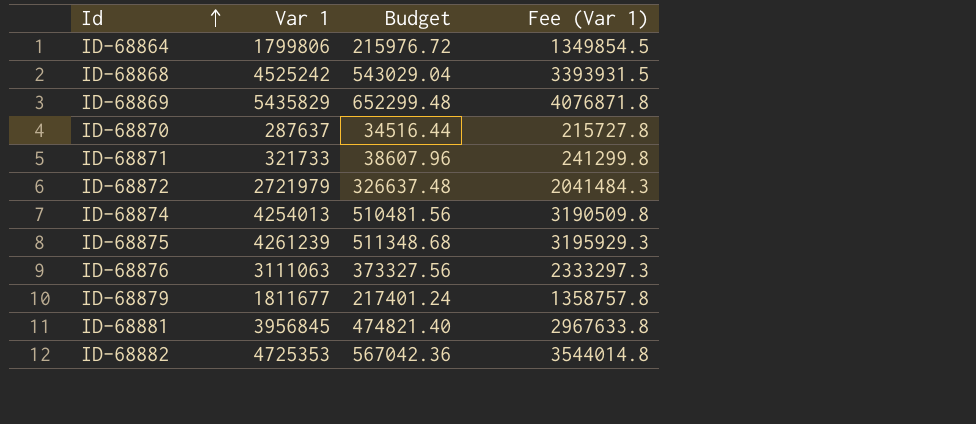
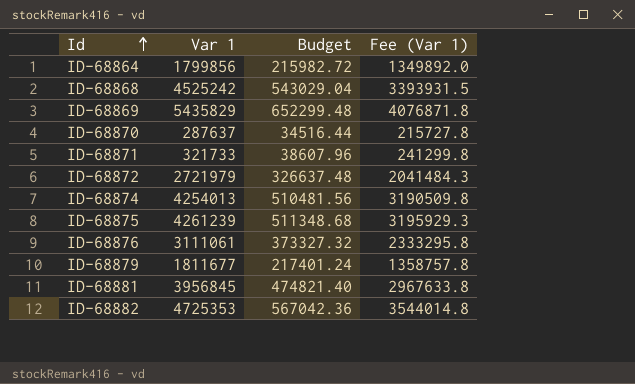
ID-68864 | Var 1: 1799806 -> 1799856
ID-68864 | Budget: 215976.72 -> 215982.72
ID-68864 | Fee (Var 1): 1349854.5 -> 1349892.0
ID-68876 | Var 1: 3111063 -> 3111061
ID-68876 | Budget: 373327.56 -> 373327.32
ID-68876 | Fee (Var 1): 2333297.3 -> 2333295.8

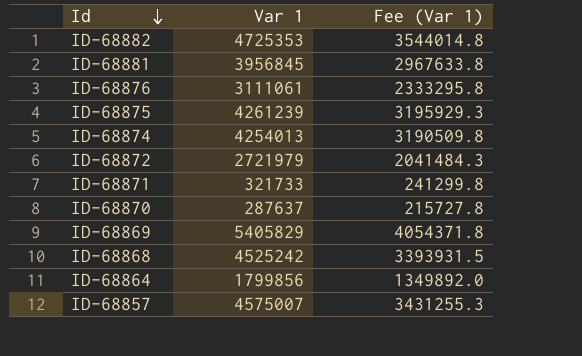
row order: Id ascending -> Id descending
column Budget | formula: [Var 1] * 0.12 -> none
row ID-68879: 1811677 | 217401.24 | 1358757.8 -> none
ID-68869 | Var 1: 5435829 -> 5405829
ID-68869 | Fee (Var 1): 4076871.8 -> 4054371.8
row ID-68857: none -> 4575007 | 3431255.3

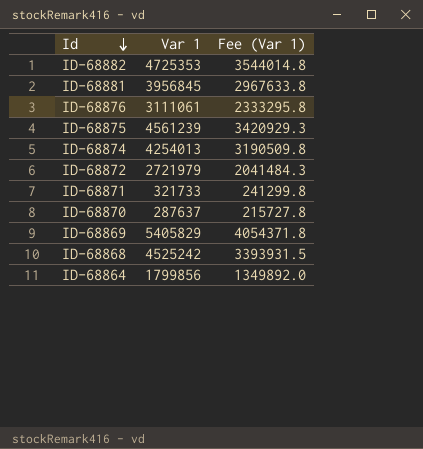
row ID-68857: 4575007 | 3431255.3 -> none
ID-68875 | Var 1: 4261239 -> 4561239
ID-68875 | Fee (Var 1): 3195929.3 -> 3420929.3

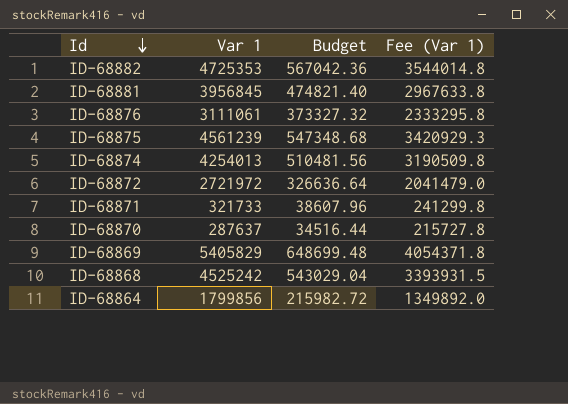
column Budget | formula: none -> [Var 1] * 0.12
ID-68872 | Var 1: 2721979 -> 2721972
ID-68872 | Fee (Var 1): 2041484.3 -> 2041479.0

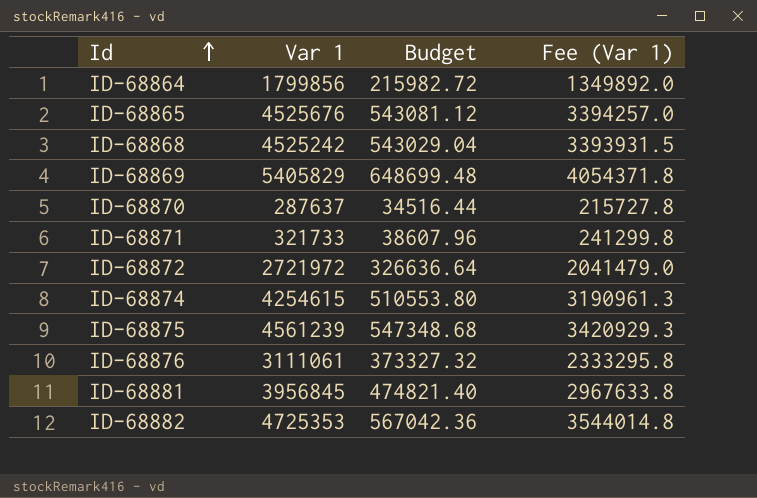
row order: Id descending -> Id ascending
row ID-68865: none -> 4525676 | 543081.12 | 3394257.0
ID-68874 | Var 1: 4254013 -> 4254615
ID-68874 | Budget: 510481.56 -> 510553.80
ID-68874 | Fee (Var 1): 3190509.8 -> 3190961.3

